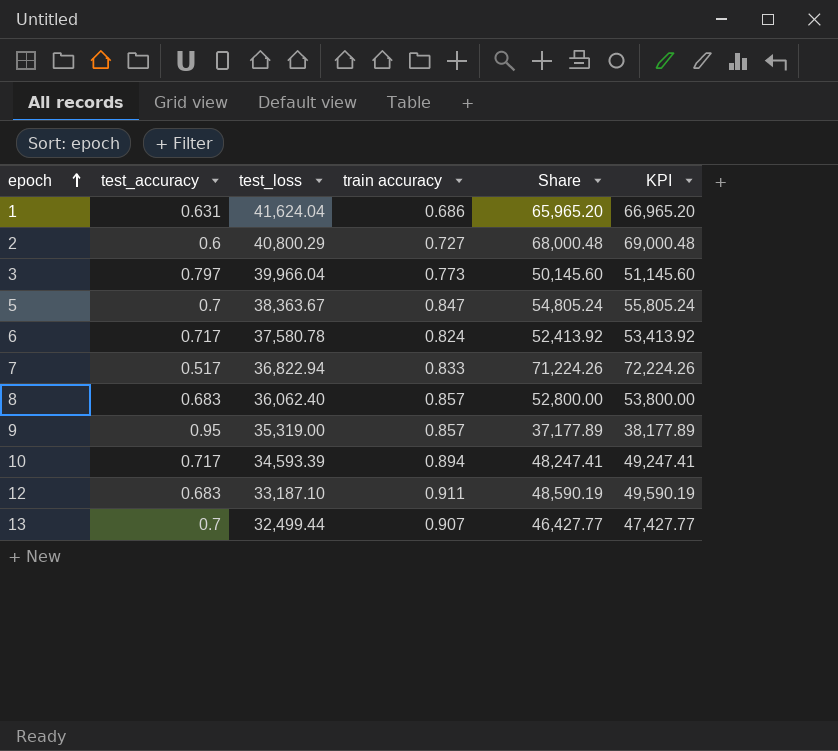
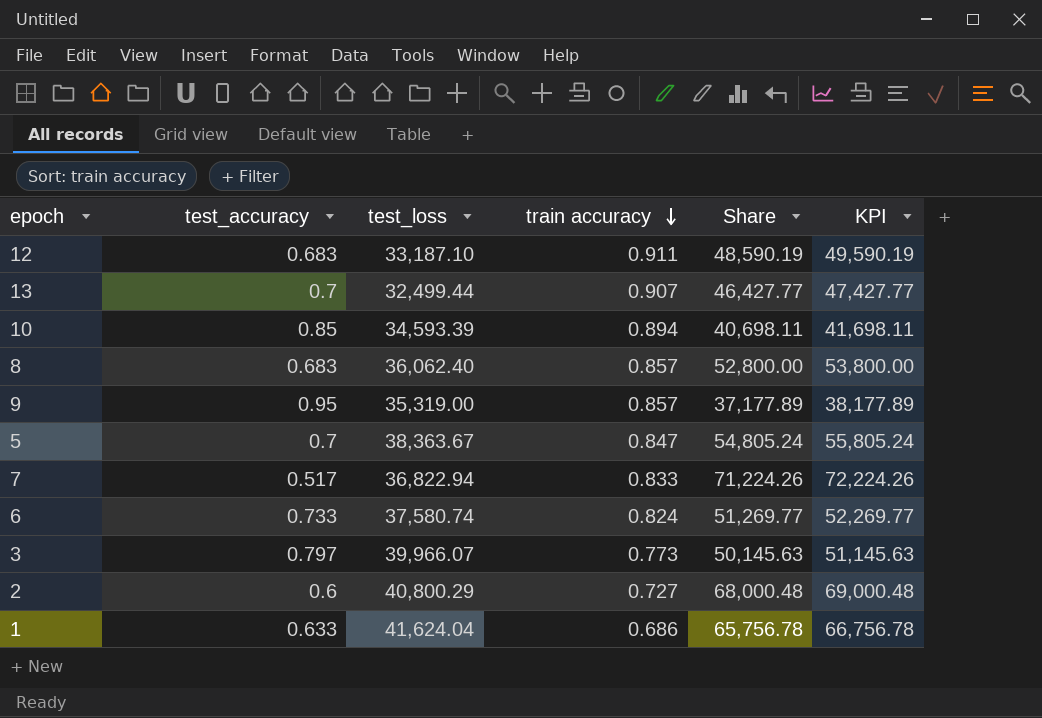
row order: epoch ascending -> train accuracy descending
10 | test_accuracy: 0.717 -> 0.85
10 | Share: 48,247.41 -> 40,698.11
10 | KPI: 49,247.41 -> 41,698.11
6 | test_accuracy: 0.717 -> 0.733
6 | test_loss: 37,580.78 -> 37,580.74
6 | Share: 52,413.92 -> 51,269.77
6 | KPI: 53,413.92 -> 52,269.77
3 | test_loss: 39,966.04 -> 39,966.07
3 | Share: 50,145.60 -> 50,145.63
3 | KPI: 51,145.60 -> 51,145.63
1 | test_accuracy: 0.631 -> 0.633
1 | Share: 65,965.20 -> 65,756.78
1 | KPI: 66,965.20 -> 66,756.78

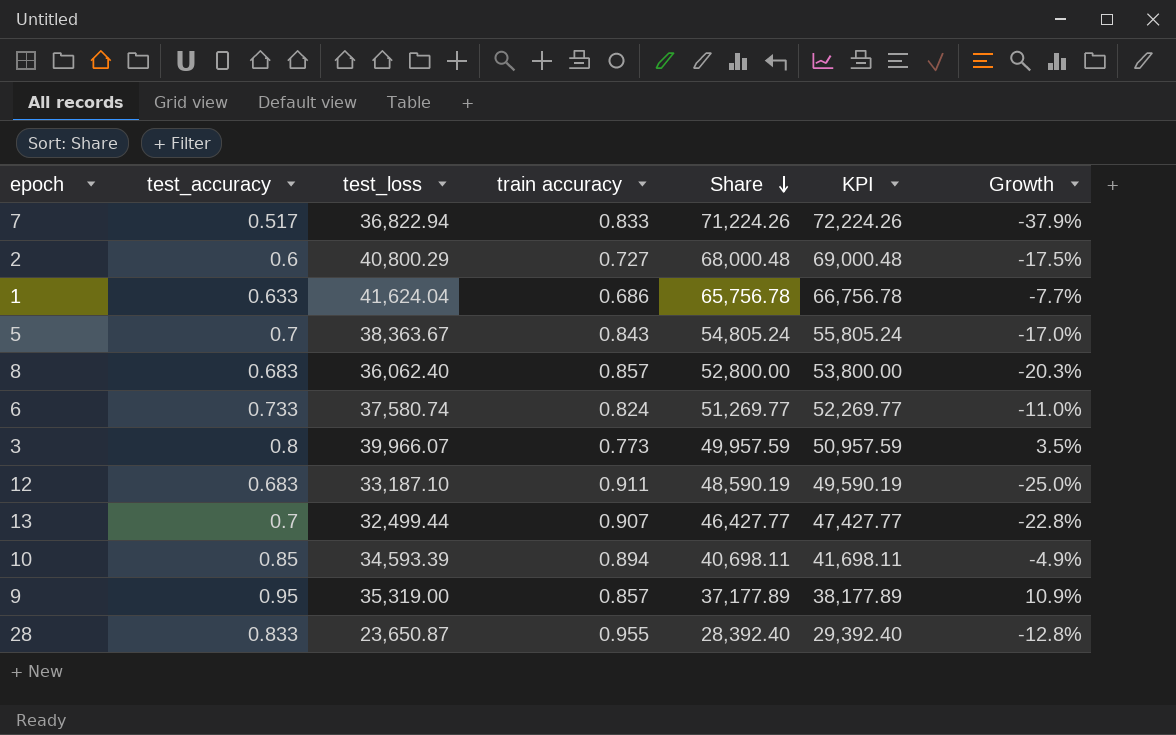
row order: train accuracy descending -> Share descending
column Growth | formula: none -> ([test_accuracy] - [train accuracy]) / [train accuracy]
5 | train accuracy: 0.847 -> 0.843
3 | test_accuracy: 0.797 -> 0.8
3 | Share: 50,145.63 -> 49,957.59
3 | KPI: 51,145.63 -> 50,957.59
row 28: none -> 0.833 | 23,650.87 | 0.955 | 28,392.40 | 29,392.40 | -12.8%

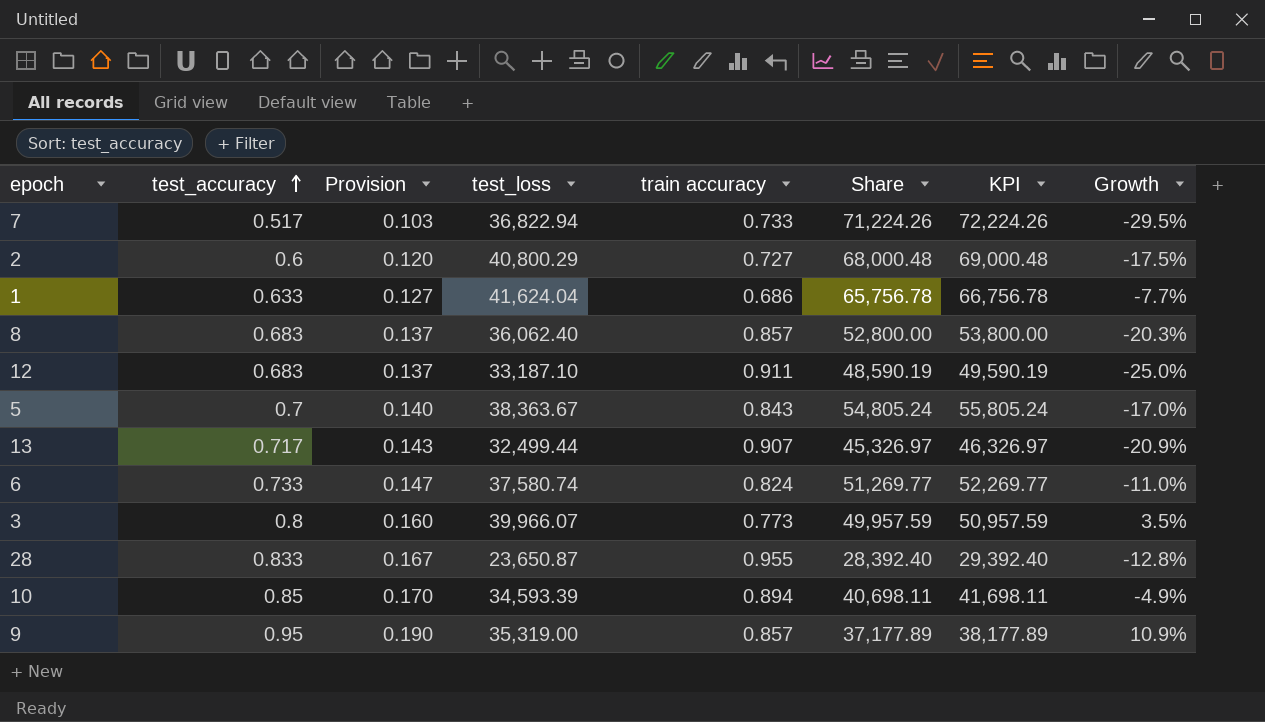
row order: Share descending -> test_accuracy ascending
column Provision | formula: none -> [test_accuracy] * 0.2
7 | train accuracy: 0.833 -> 0.733
7 | Growth: -37.9% -> -29.5%
13 | test_accuracy: 0.7 -> 0.717
13 | Share: 46,427.77 -> 45,326.97
13 | KPI: 47,427.77 -> 46,326.97
13 | Growth: -22.8% -> -20.9%

